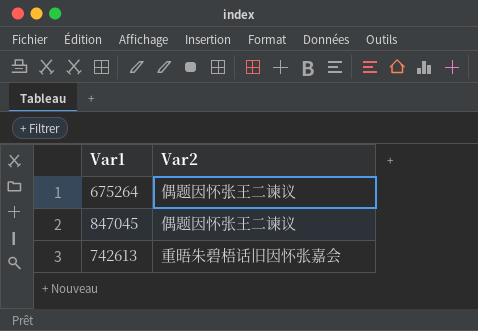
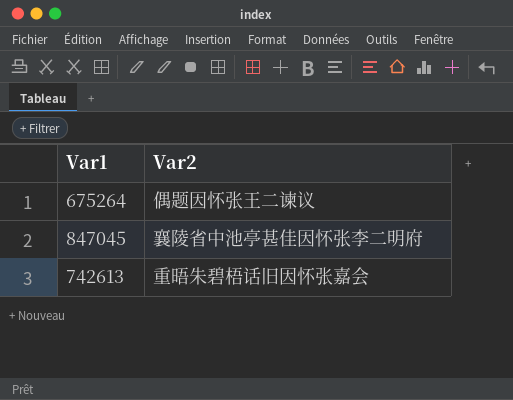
847045 | Var2: 偶题因怀张王二谏议 -> 襄陵省中池亭甚佳因怀张李二明府

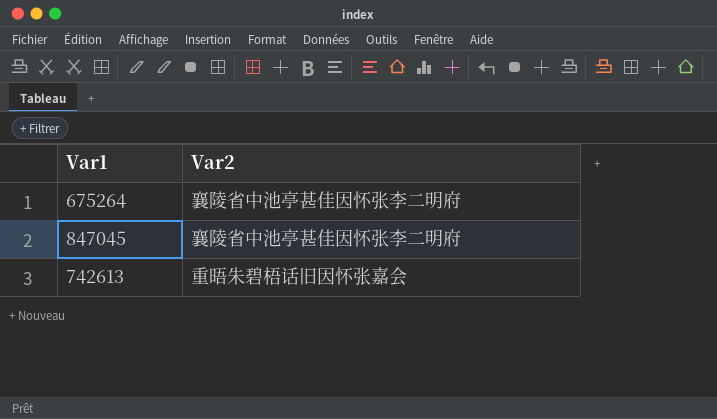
675264 | Var2: 偶题因怀张王二谏议 -> 襄陵省中池亭甚佳因怀张李二明府

